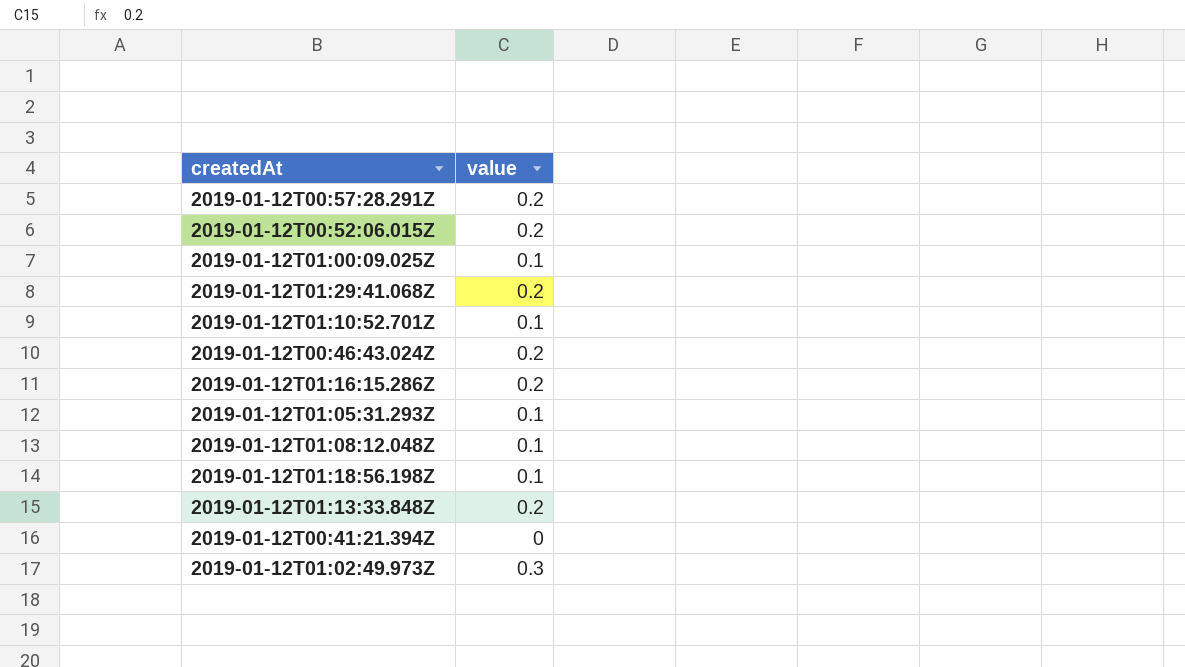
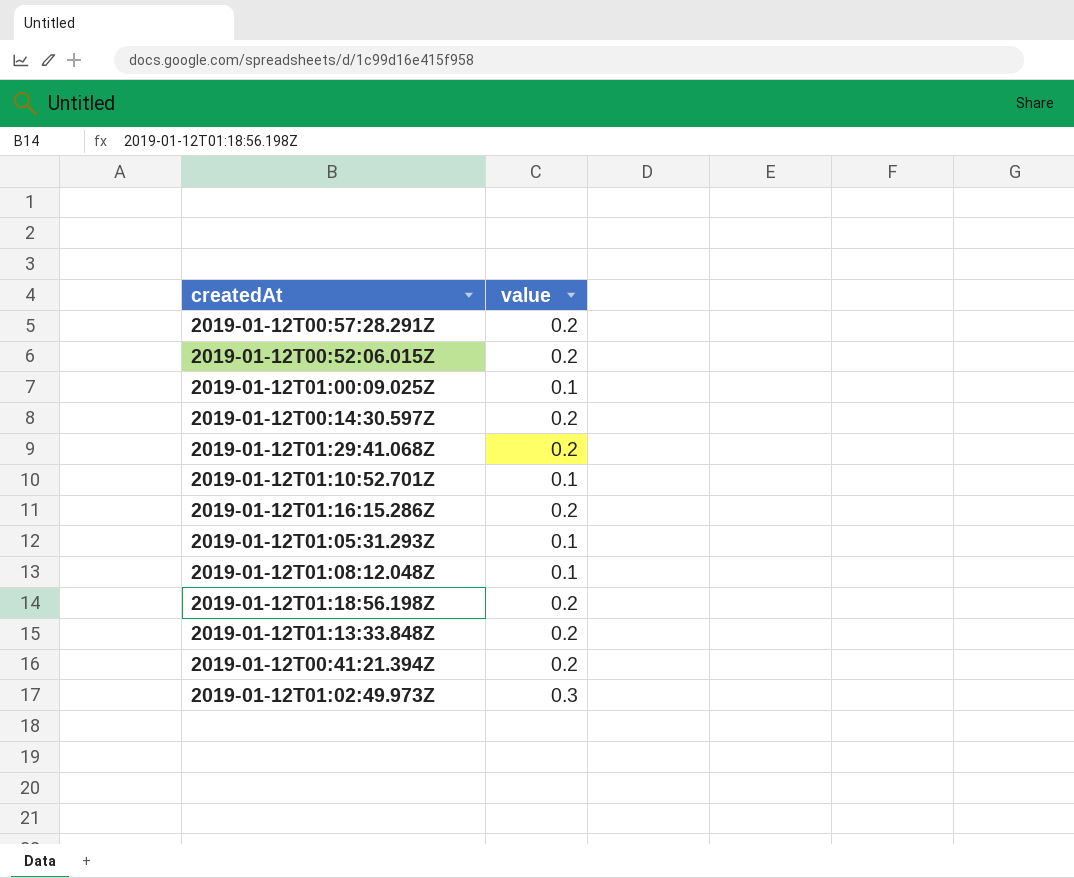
row 2019-01-12T00:46:43.024Z: 0.2 -> none
row 2019-01-12T00:14:30.597Z: none -> 0.2
2019-01-12T01:18:56.198Z | value: 0.1 -> 0.2
2019-01-12T00:41:21.394Z | value: 0 -> 0.2

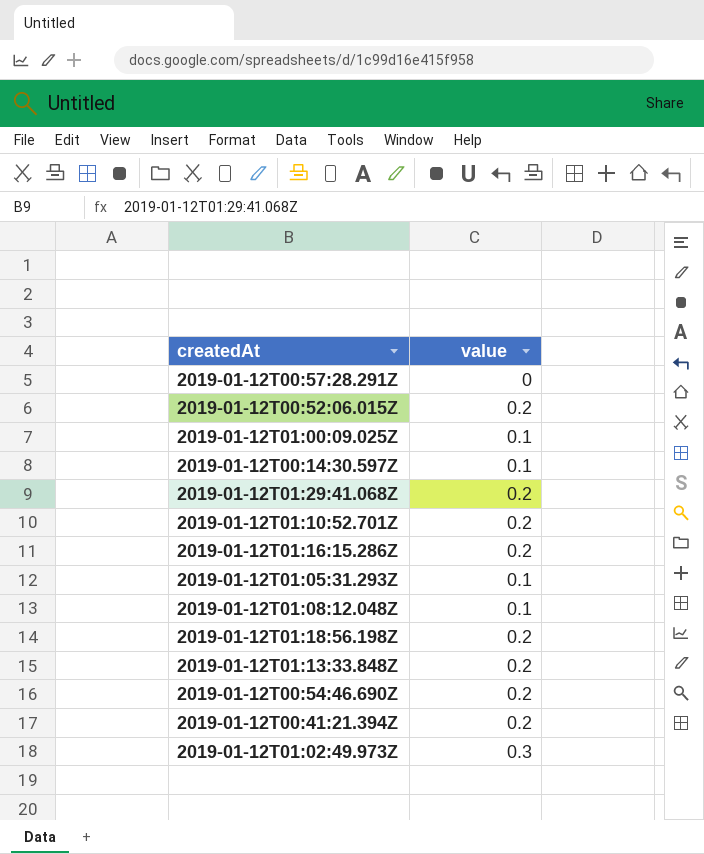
2019-01-12T00:57:28.291Z | value: 0.2 -> 0
2019-01-12T00:14:30.597Z | value: 0.2 -> 0.1
2019-01-12T01:10:52.701Z | value: 0.1 -> 0.2
row 2019-01-12T00:54:46.690Z: none -> 0.2

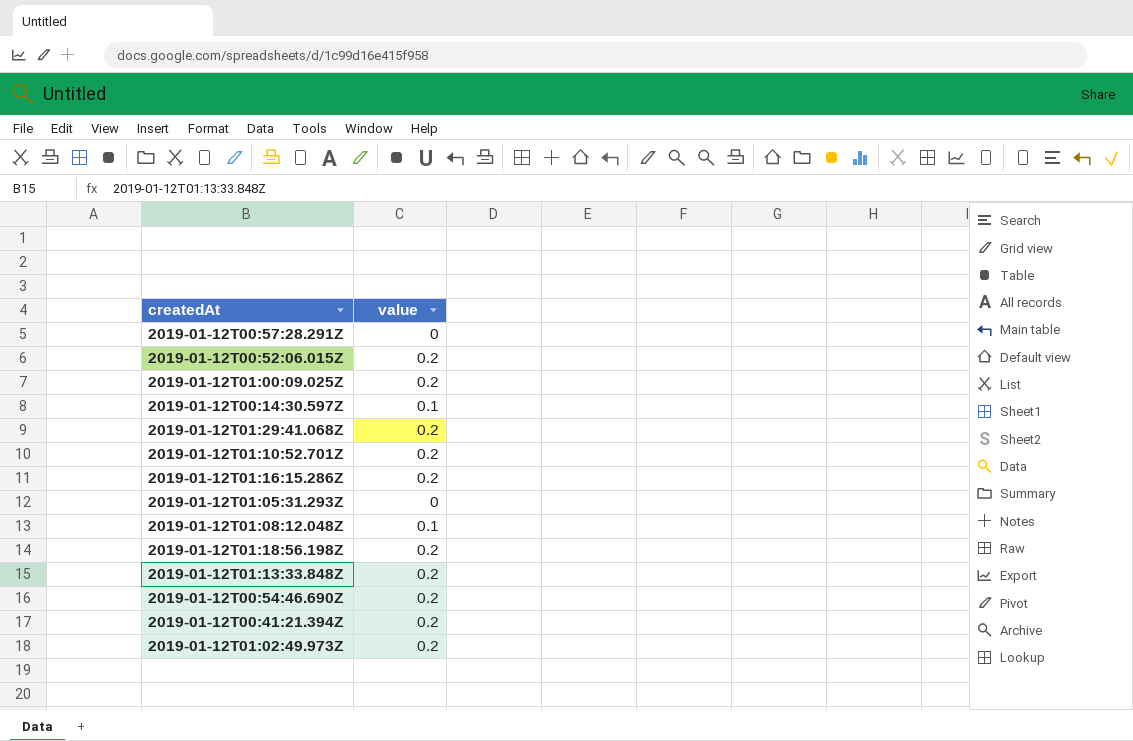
2019-01-12T01:00:09.025Z | value: 0.1 -> 0.2
2019-01-12T01:05:31.293Z | value: 0.1 -> 0
2019-01-12T01:02:49.973Z | value: 0.3 -> 0.2

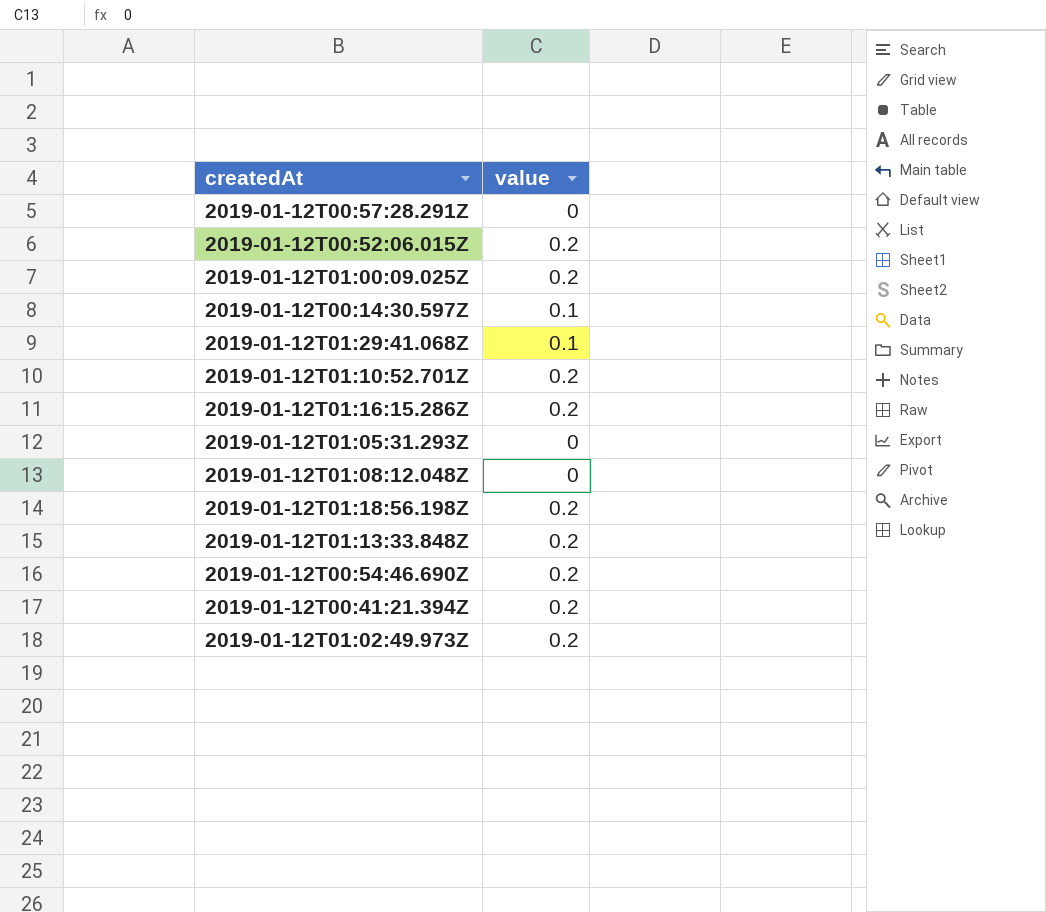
2019-01-12T01:29:41.068Z | value: 0.2 -> 0.1
2019-01-12T01:08:12.048Z | value: 0.1 -> 0

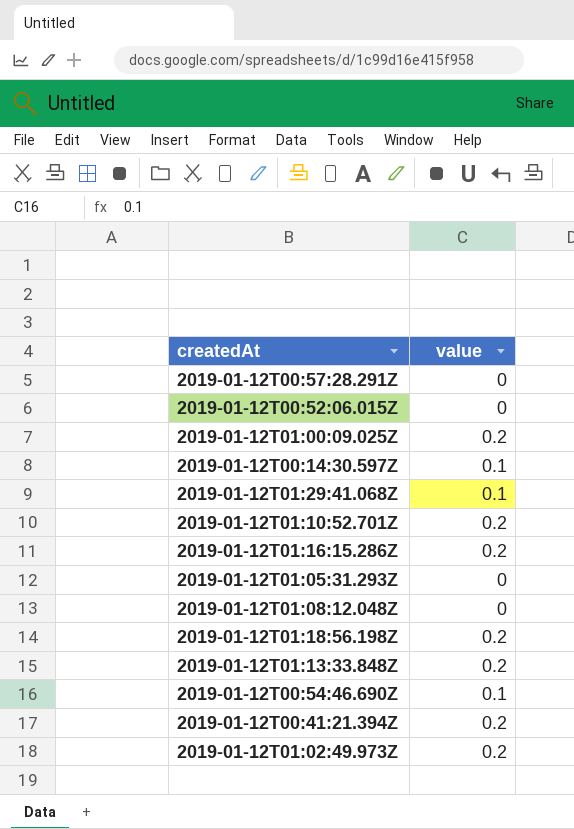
2019-01-12T00:52:06.015Z | value: 0.2 -> 0
2019-01-12T00:54:46.690Z | value: 0.2 -> 0.1

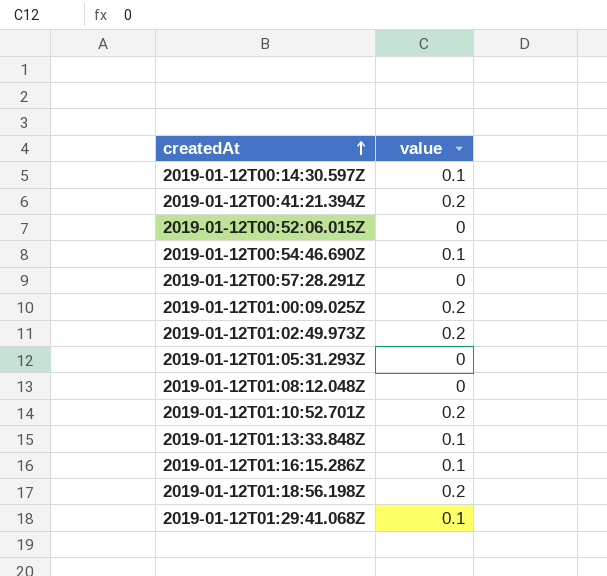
row order: none -> createdAt ascending
2019-01-12T01:13:33.848Z | value: 0.2 -> 0.1
2019-01-12T01:16:15.286Z | value: 0.2 -> 0.1

